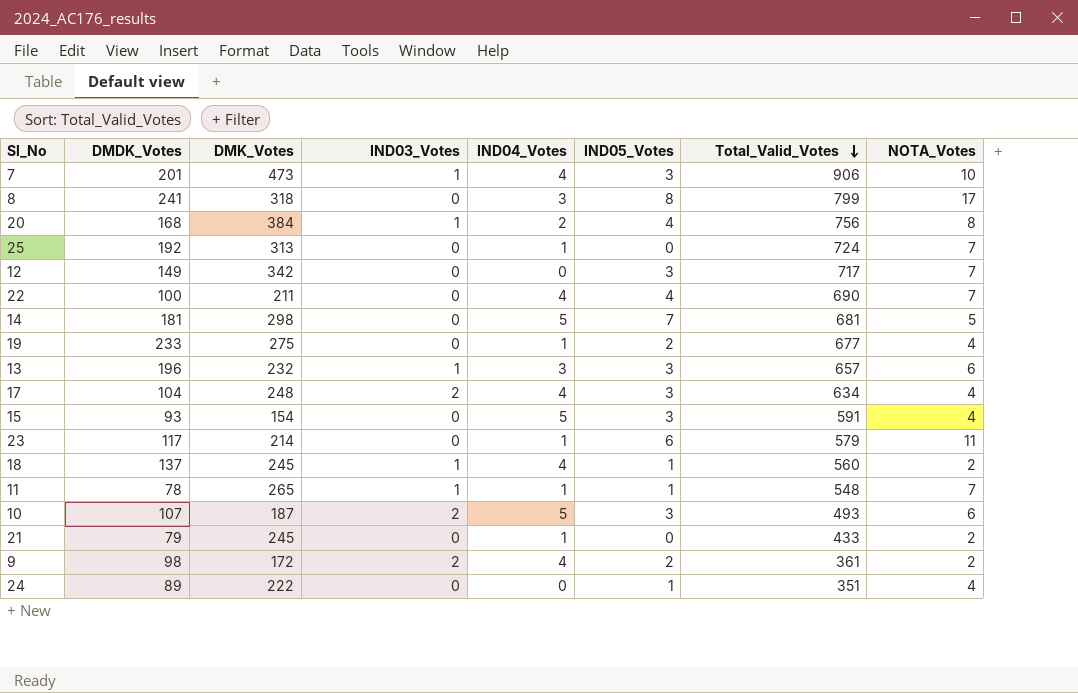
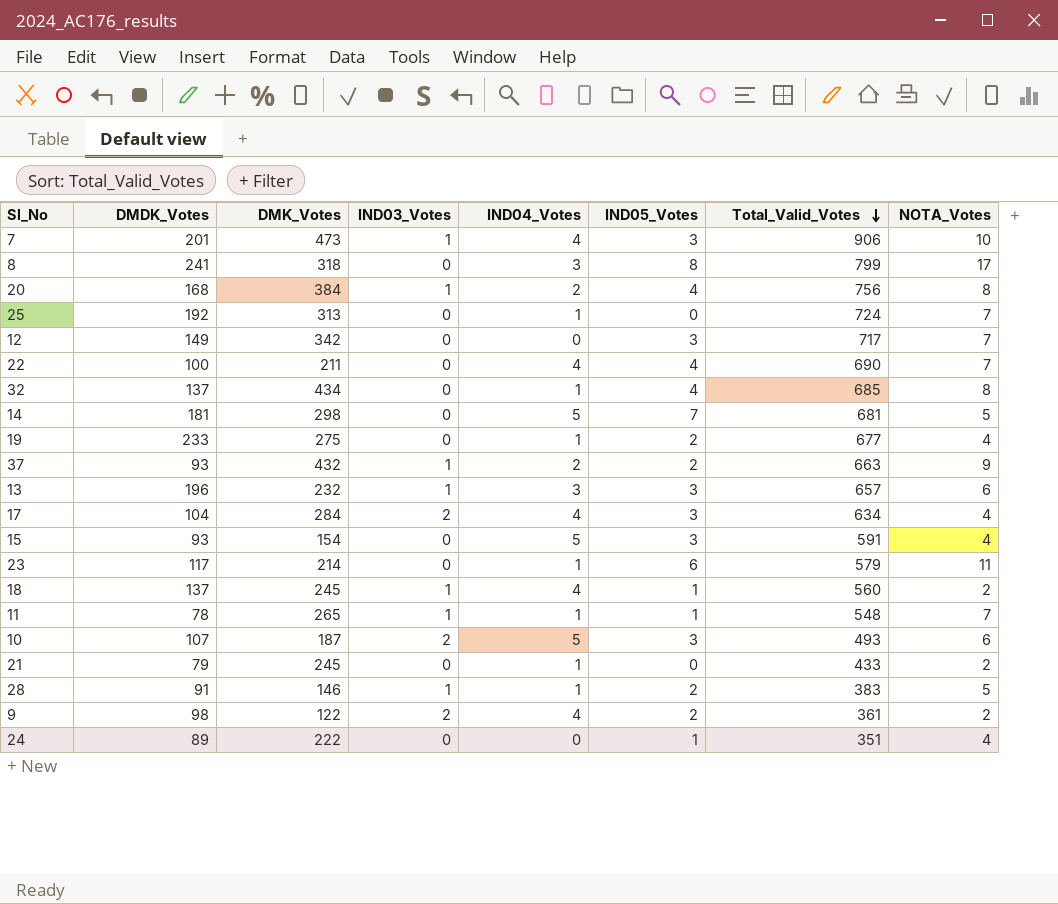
row 32: none -> 137 | 434 | 0 | 1 | 4 | 685 | 8
row 37: none -> 93 | 432 | 1 | 2 | 2 | 663 | 9
17 | DMK_Votes: 248 -> 284
row 28: none -> 91 | 146 | 1 | 1 | 2 | 383 | 5
9 | DMK_Votes: 172 -> 122

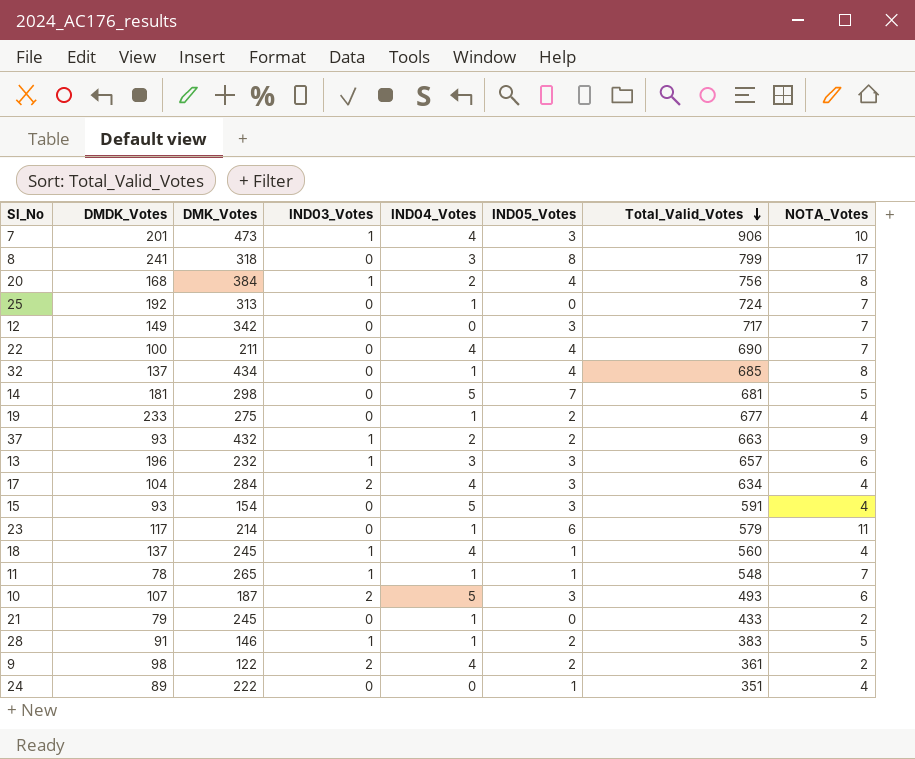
18 | NOTA_Votes: 2 -> 4

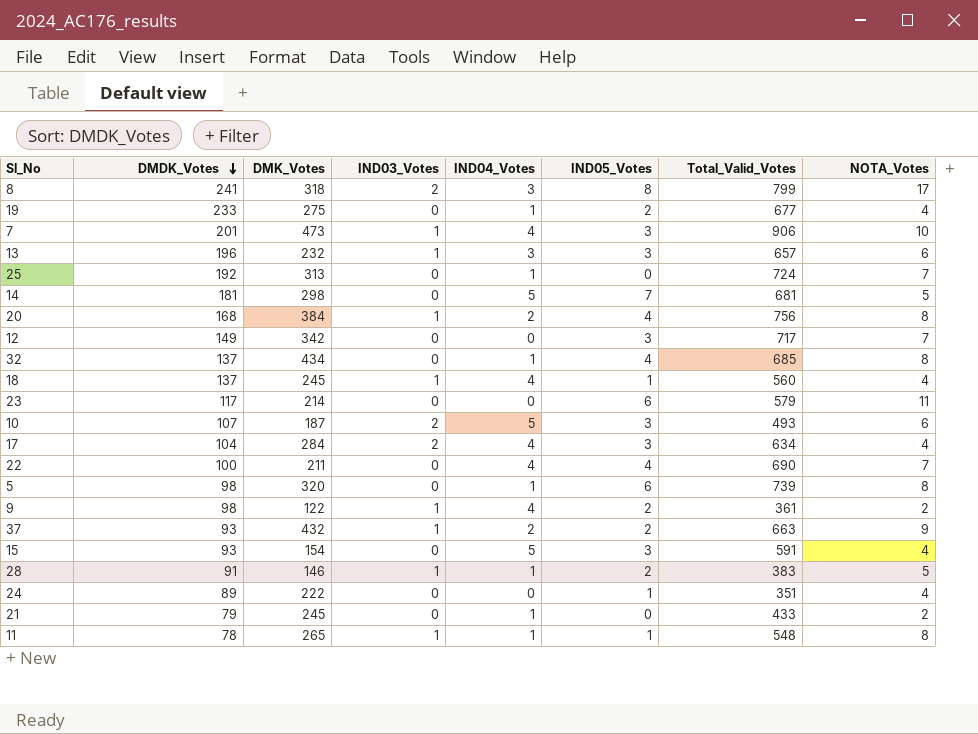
row order: Total_Valid_Votes descending -> DMDK_Votes descending
8 | IND03_Votes: 0 -> 2
23 | IND04_Votes: 1 -> 0
row 5: none -> 98 | 320 | 0 | 1 | 6 | 739 | 8
9 | IND03_Votes: 2 -> 1
11 | NOTA_Votes: 7 -> 8

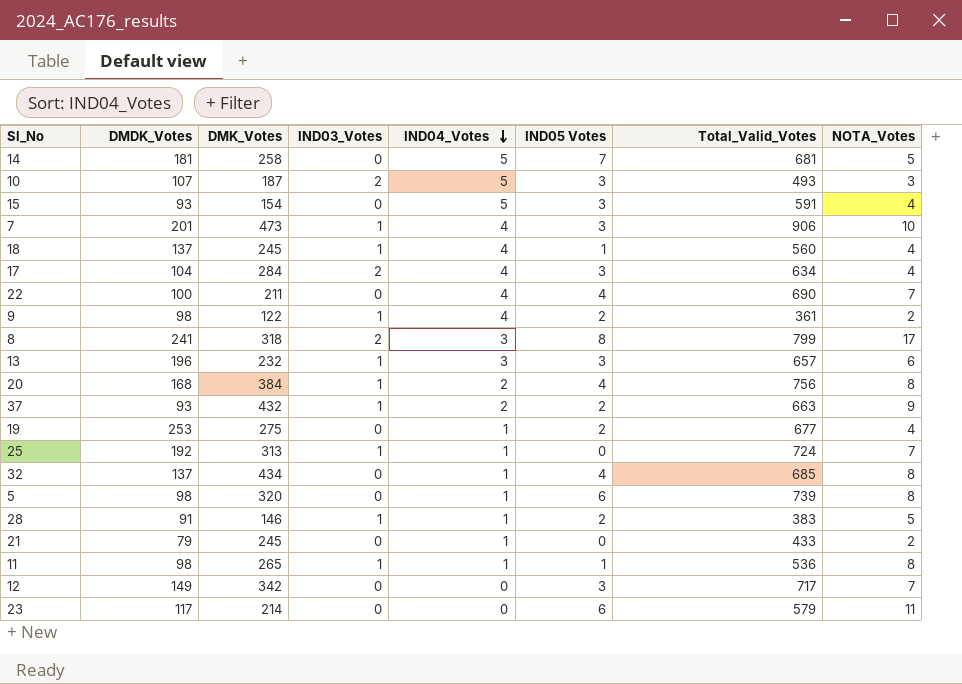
row order: DMDK_Votes descending -> IND04_Votes descending
column name: IND05_Votes -> IND05 Votes
row 24: 89 | 222 | 0 | 0 | 1 | 351 | 4 -> none
14 | DMK_Votes: 298 -> 258
10 | NOTA_Votes: 6 -> 3
19 | DMDK_Votes: 233 -> 253
25 | IND03_Votes: 0 -> 1
11 | DMDK_Votes: 78 -> 98
11 | Total_Valid_Votes: 548 -> 536

